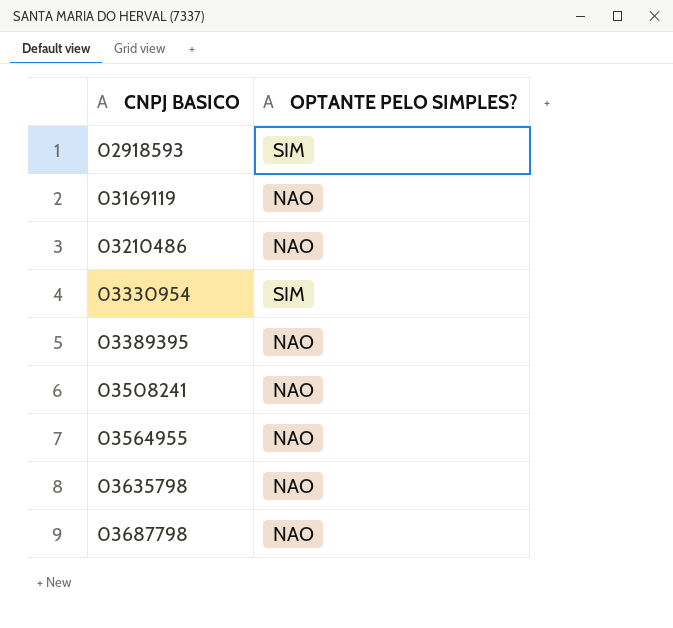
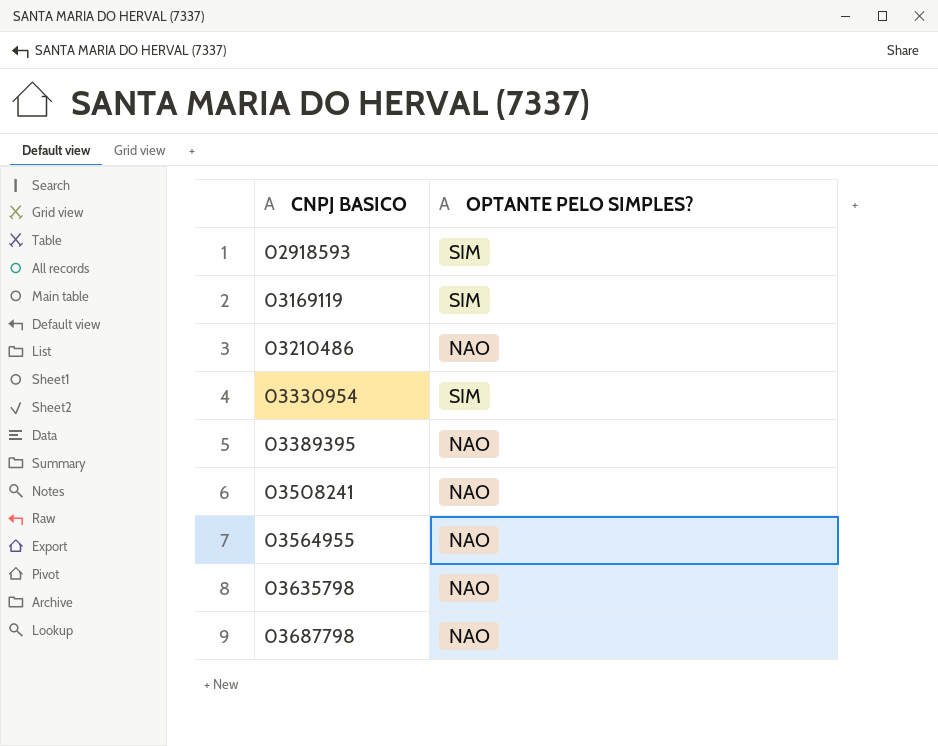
03169119 | OPTANTE PELO SIMPLES?: NAO -> SIM

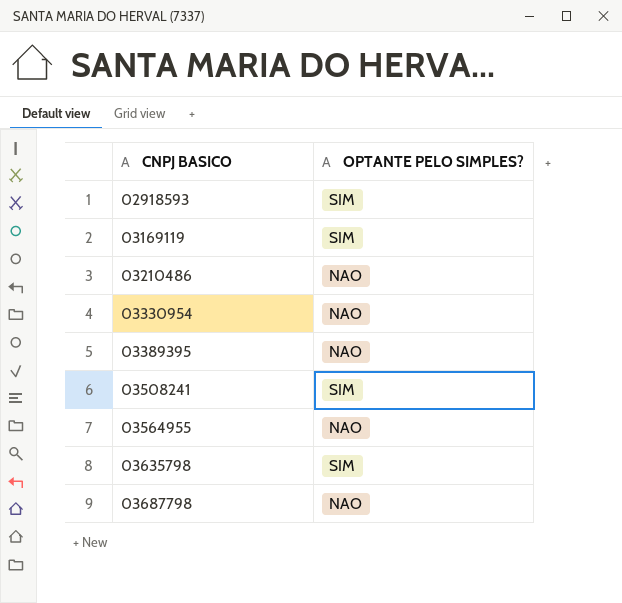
03330954 | OPTANTE PELO SIMPLES?: SIM -> NAO
03508241 | OPTANTE PELO SIMPLES?: NAO -> SIM
03635798 | OPTANTE PELO SIMPLES?: NAO -> SIM

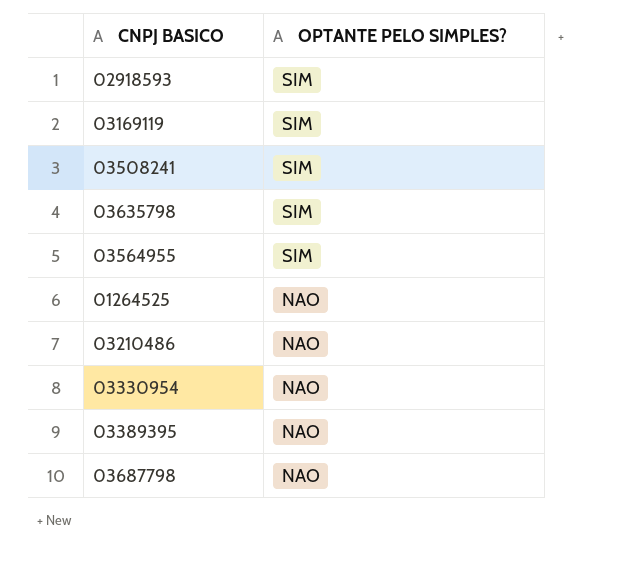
row order: CNPJ BASICO ascending -> OPTANTE PELO SIMPLES? descending
03564955 | OPTANTE PELO SIMPLES?: NAO -> SIM
row 01264525: none -> NAO

